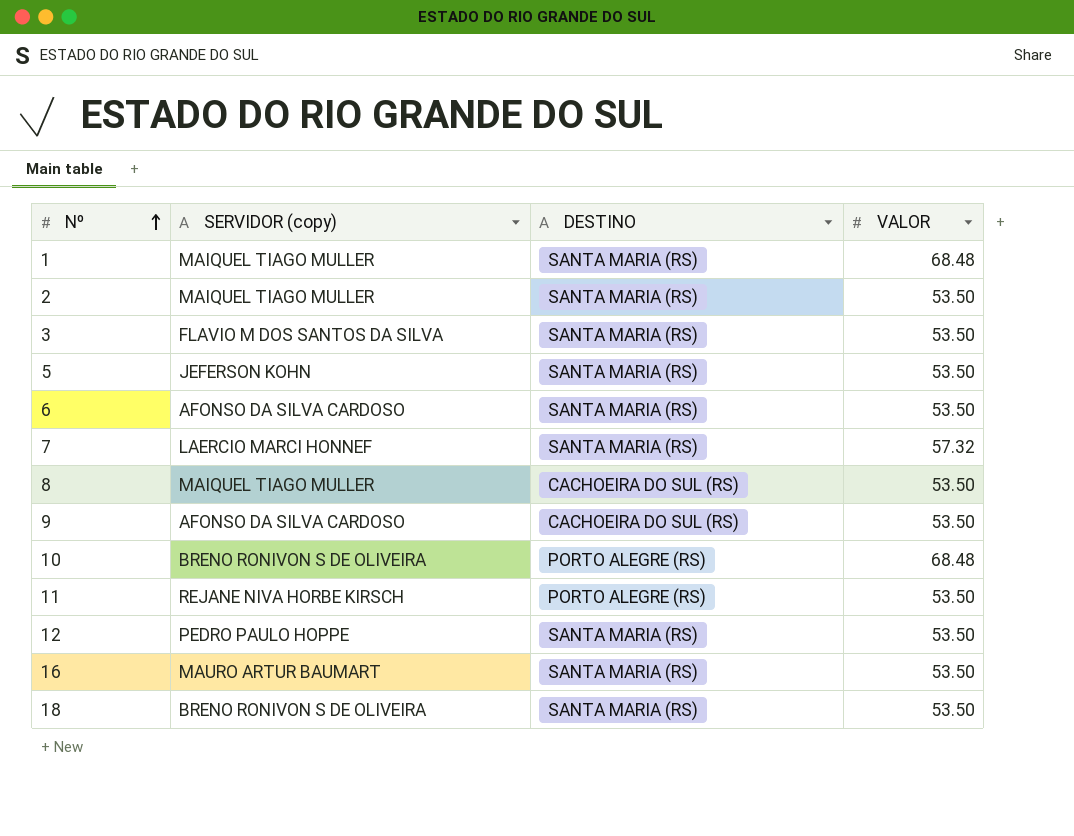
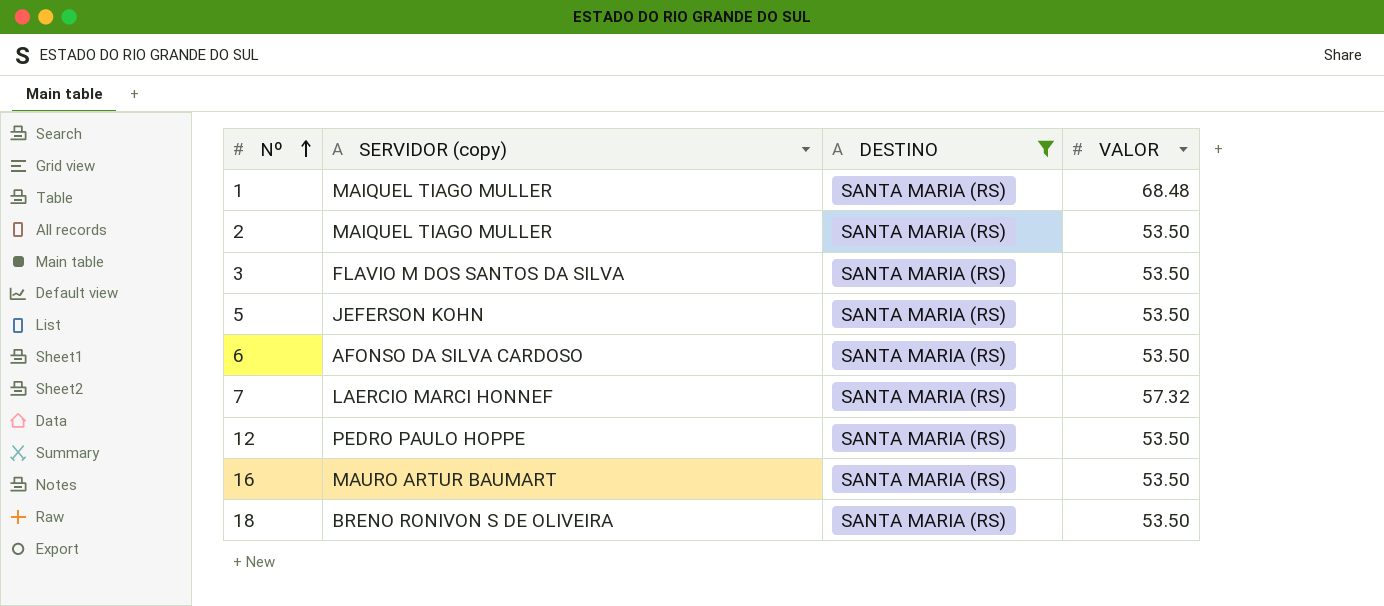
filter: none -> DESTINO = SANTA MARIA (RS)

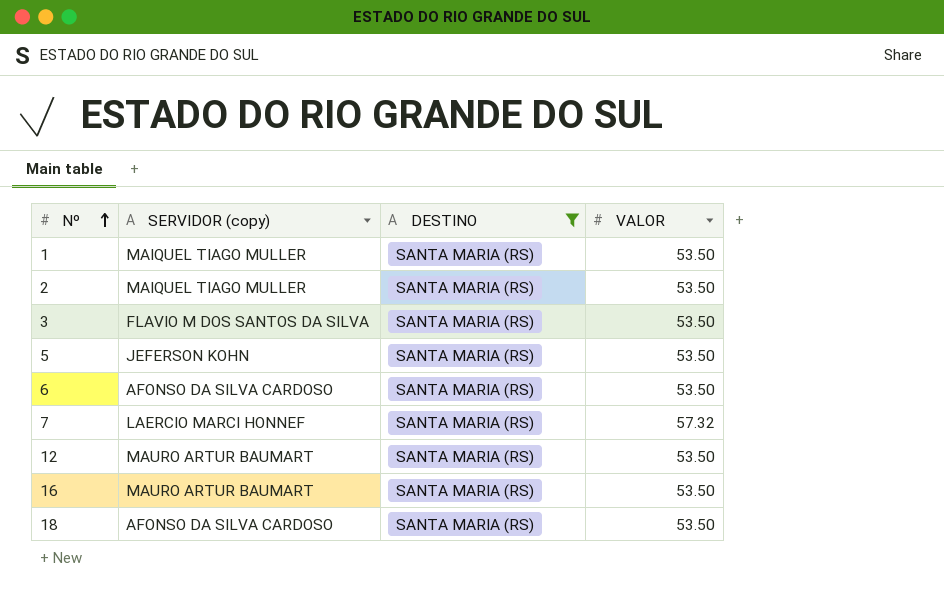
1 | VALOR: 68.48 -> 53.50
12 | SERVIDOR (copy): PEDRO PAULO HOPPE -> MAURO ARTUR BAUMART
18 | SERVIDOR (copy): BRENO RONIVON S DE OLIVEIRA -> AFONSO DA SILVA CARDOSO

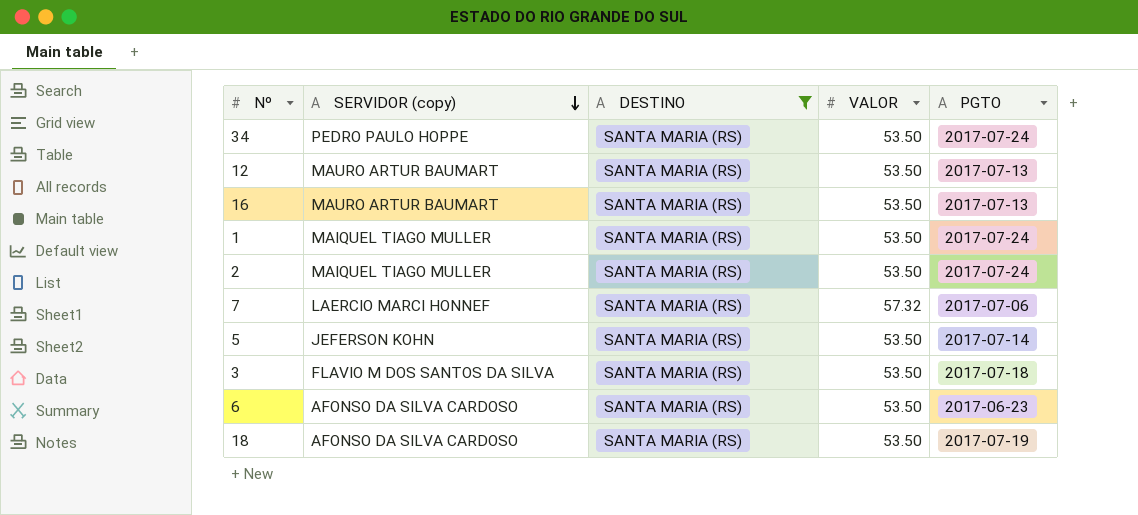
row order: Nº ascending -> SERVIDOR (copy) descending
column PGTO | position: none -> 5
row 34: none -> PEDRO PAULO HOPPE | SANTA MARIA (RS) | 53.50 | 2017-07-24

